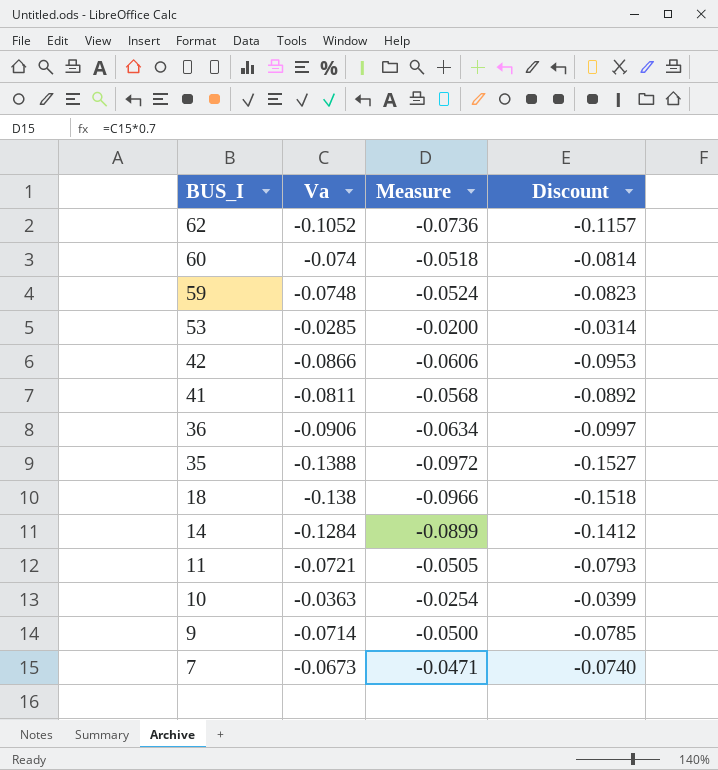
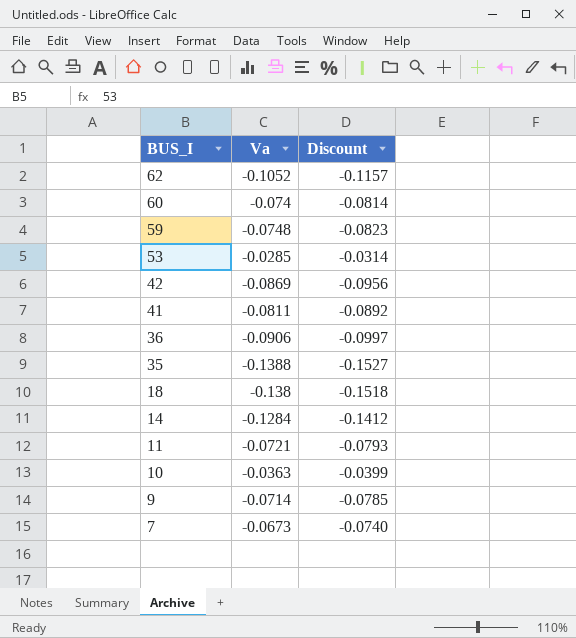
column Measure | formula: [Va] * 0.7 -> none
42 | Va: -0.0866 -> -0.0869
42 | Discount: -0.0953 -> -0.0956

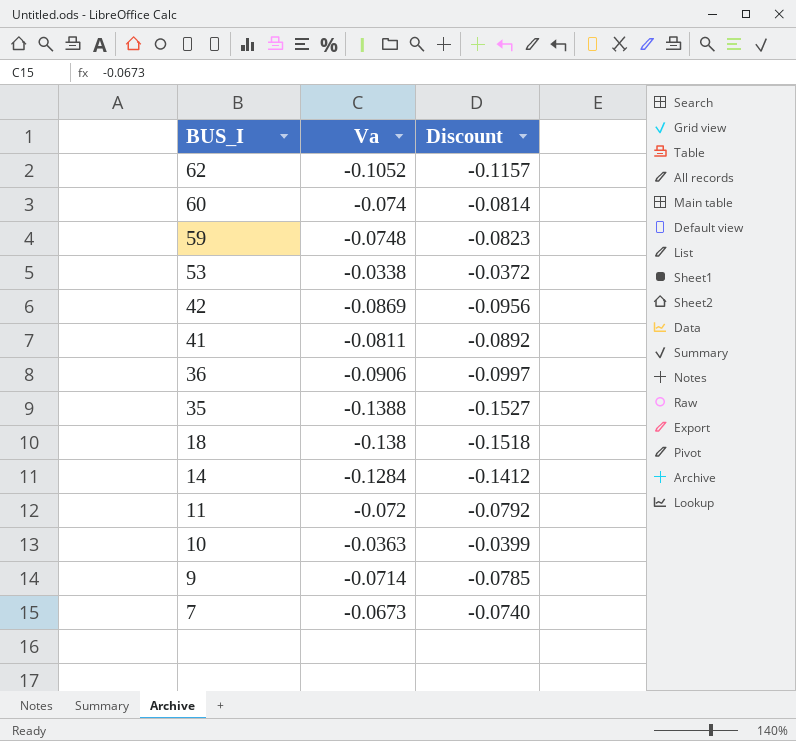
53 | Va: -0.0285 -> -0.0338
53 | Discount: -0.0314 -> -0.0372
11 | Va: -0.0721 -> -0.072
11 | Discount: -0.0793 -> -0.0792

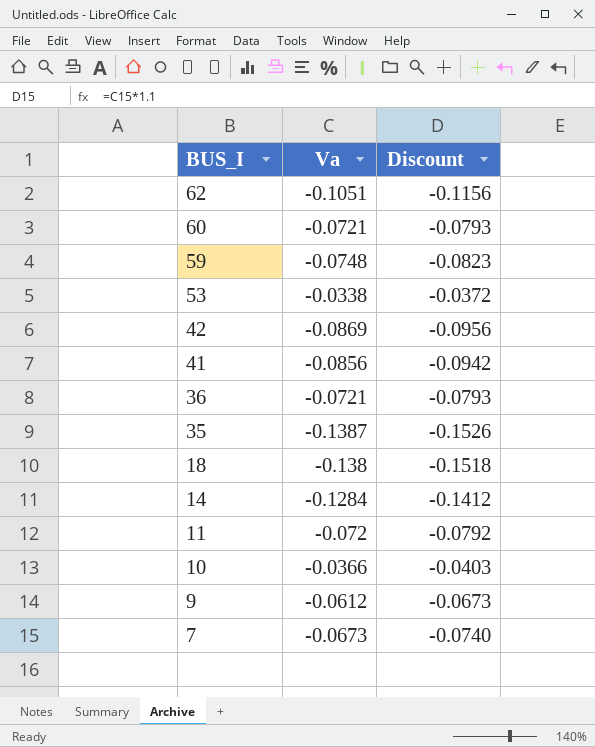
62 | Va: -0.1052 -> -0.1051
62 | Discount: -0.1157 -> -0.1156
60 | Va: -0.074 -> -0.0721
60 | Discount: -0.0814 -> -0.0793
41 | Va: -0.0811 -> -0.0856
41 | Discount: -0.0892 -> -0.0942
36 | Va: -0.0906 -> -0.0721
36 | Discount: -0.0997 -> -0.0793
35 | Va: -0.1388 -> -0.1387
35 | Discount: -0.1527 -> -0.1526
10 | Va: -0.0363 -> -0.0366
10 | Discount: -0.0399 -> -0.0403
9 | Va: -0.0714 -> -0.0612
9 | Discount: -0.0785 -> -0.0673

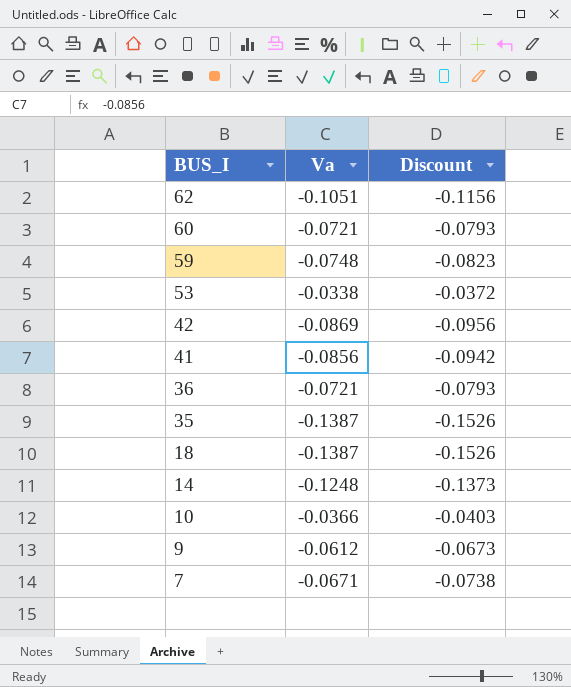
row 11: -0.072 | -0.0792 -> none
18 | Va: -0.138 -> -0.1387
18 | Discount: -0.1518 -> -0.1526
14 | Va: -0.1284 -> -0.1248
14 | Discount: -0.1412 -> -0.1373
7 | Va: -0.0673 -> -0.0671
7 | Discount: -0.0740 -> -0.0738

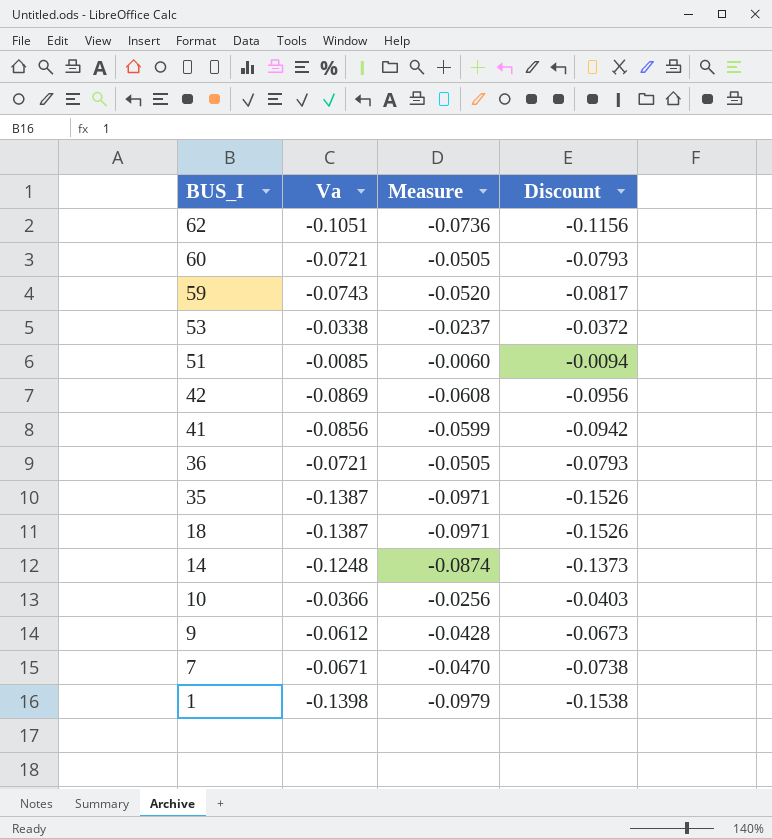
column Measure | formula: none -> [Va] * 0.7
59 | Va: -0.0748 -> -0.0743
59 | Discount: -0.0823 -> -0.0817
row 51: none -> -0.0085 | -0.0060 | -0.0094
row 1: none -> -0.1398 | -0.0979 | -0.1538

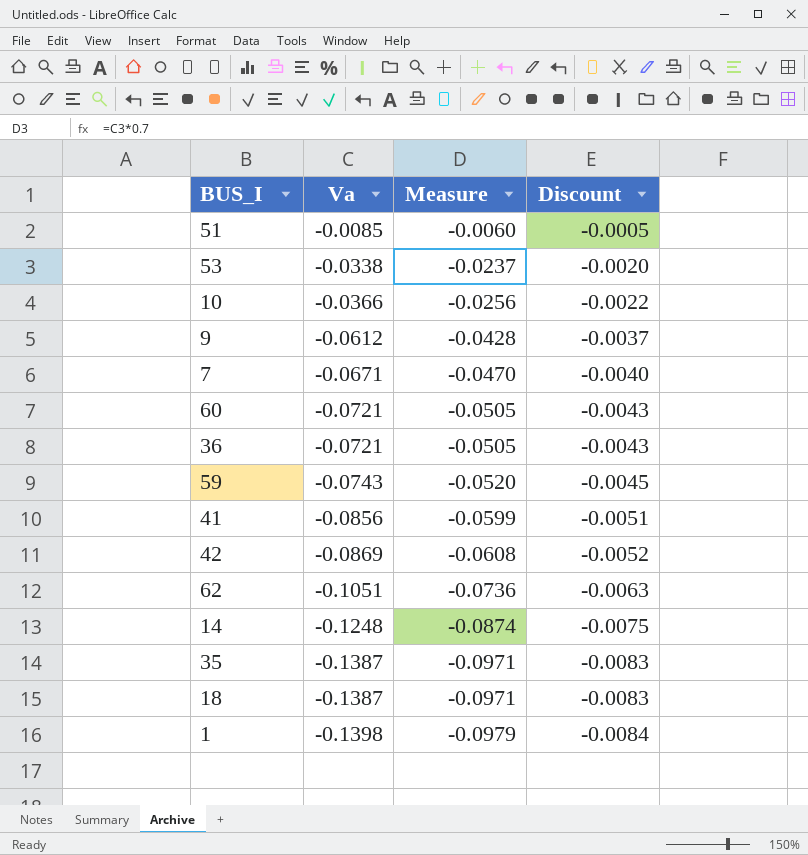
row order: BUS_I descending -> Va descending
column Discount | formula: [Va] * 1.1 -> [Va] * 0.06

